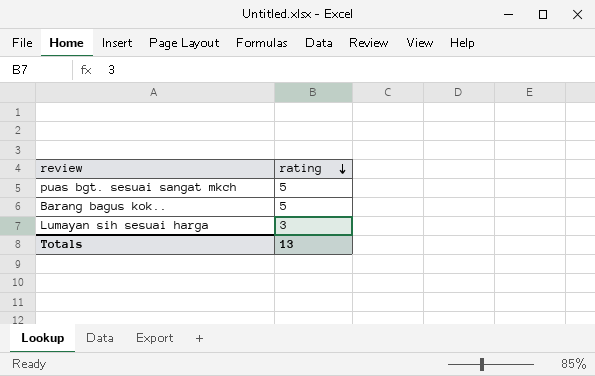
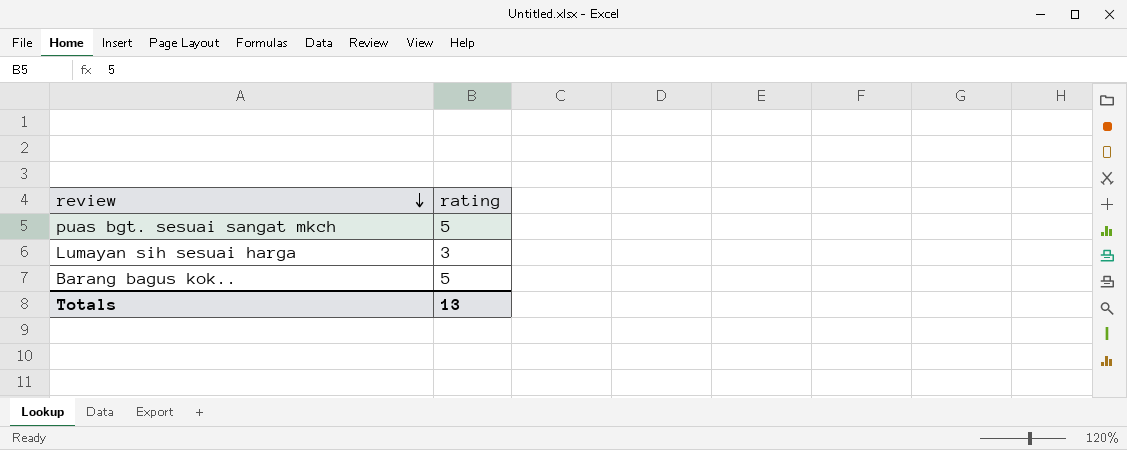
row order: rating descending -> review descending

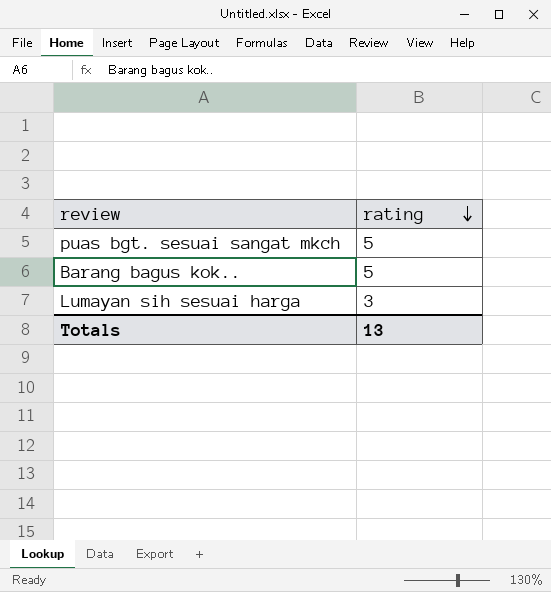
row order: review descending -> rating descending

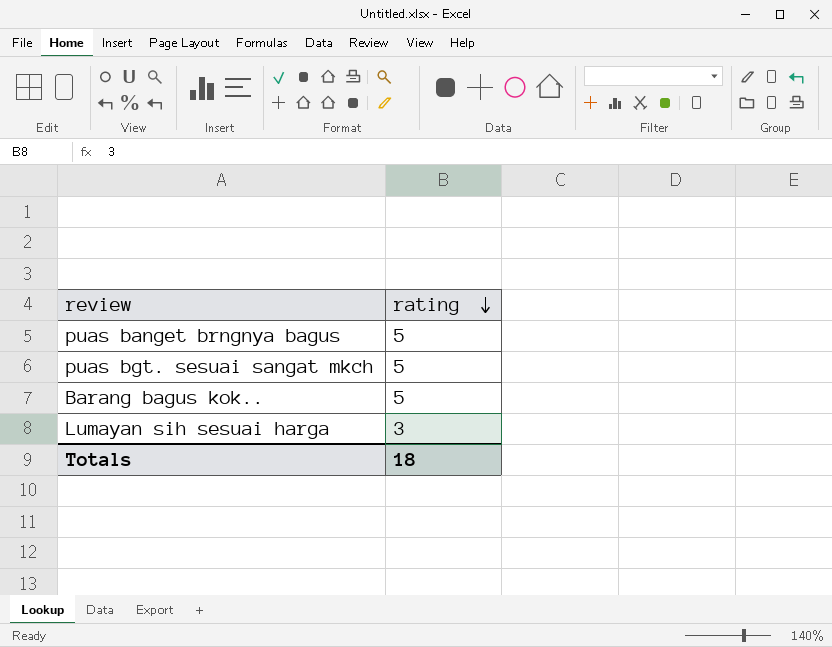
row puas banget brngnya bagus: none -> 5
Totals | rating: 13 -> 18

